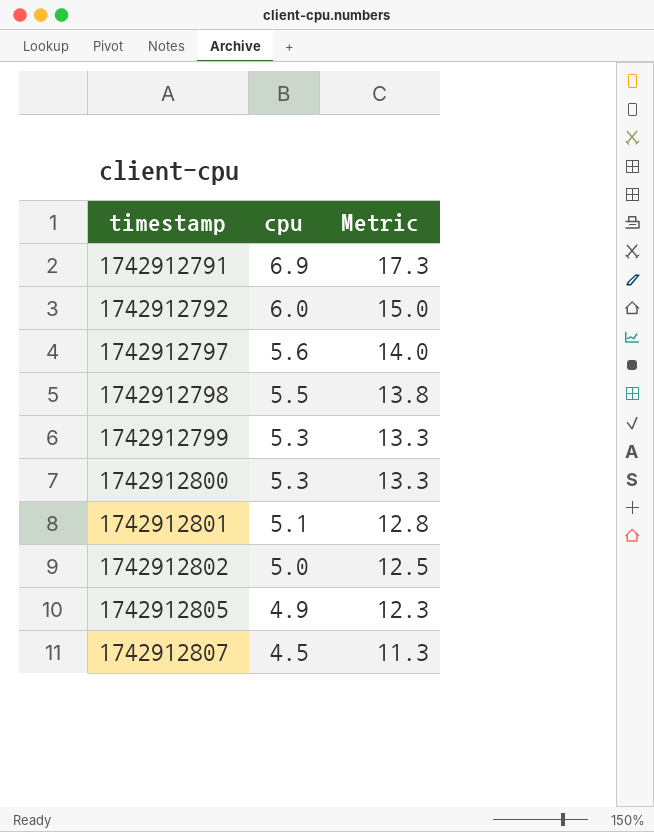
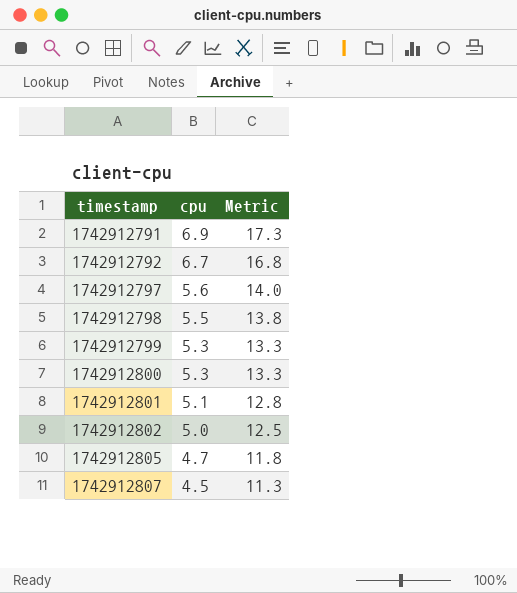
1742912792 | cpu: 6.0 -> 6.7
1742912792 | Metric: 15.0 -> 16.8
1742912805 | cpu: 4.9 -> 4.7
1742912805 | Metric: 12.3 -> 11.8

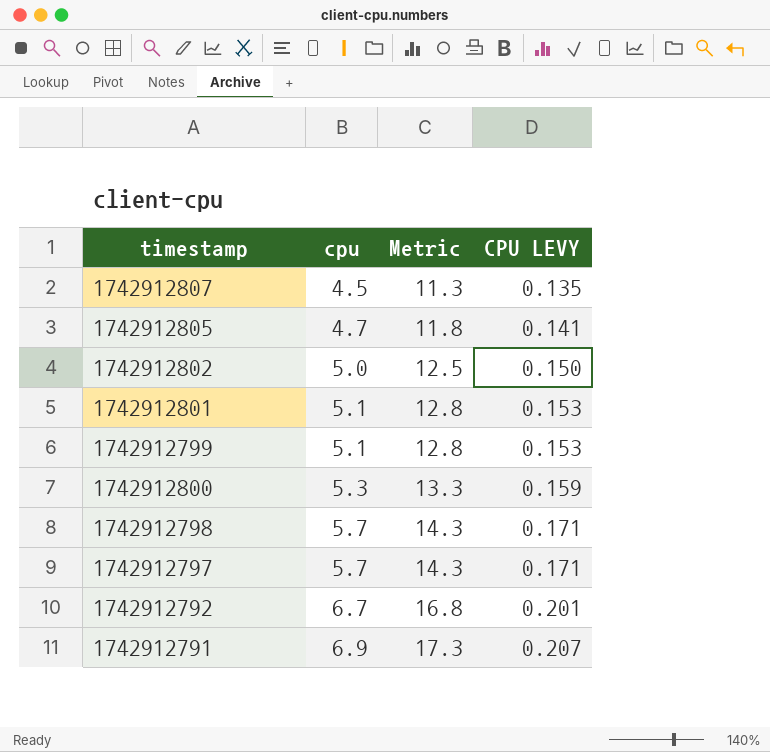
row order: timestamp ascending -> cpu ascending
column CPU LEVY | formula: none -> [cpu] * 0.03
1742912799 | cpu: 5.3 -> 5.1
1742912799 | Metric: 13.3 -> 12.8
1742912798 | cpu: 5.5 -> 5.7
1742912798 | Metric: 13.8 -> 14.3
1742912797 | cpu: 5.6 -> 5.7
1742912797 | Metric: 14.0 -> 14.3

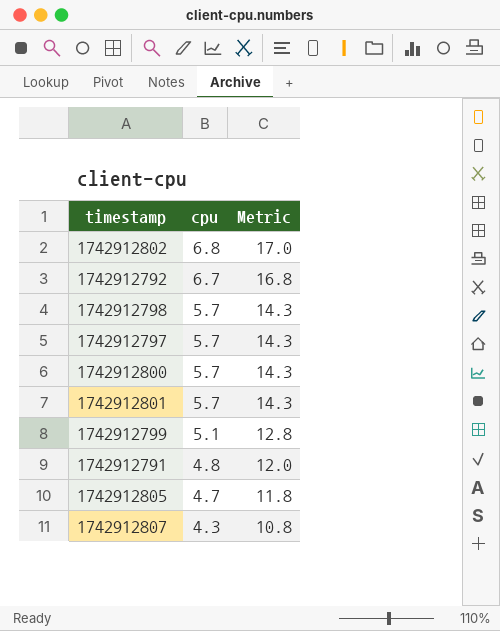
row order: cpu ascending -> cpu descending
column CPU LEVY | formula: [cpu] * 0.03 -> none
1742912802 | cpu: 5.0 -> 6.8
1742912802 | Metric: 12.5 -> 17.0
1742912800 | cpu: 5.3 -> 5.7
1742912800 | Metric: 13.3 -> 14.3
1742912801 | cpu: 5.1 -> 5.7
1742912801 | Metric: 12.8 -> 14.3
1742912791 | cpu: 6.9 -> 4.8
1742912791 | Metric: 17.3 -> 12.0
1742912807 | cpu: 4.5 -> 4.3
1742912807 | Metric: 11.3 -> 10.8

